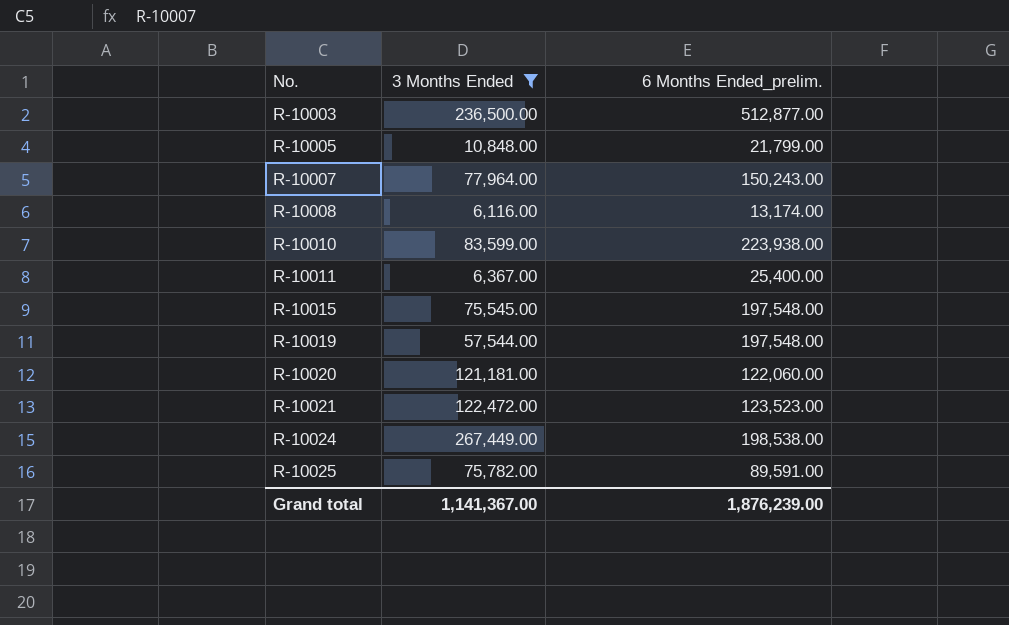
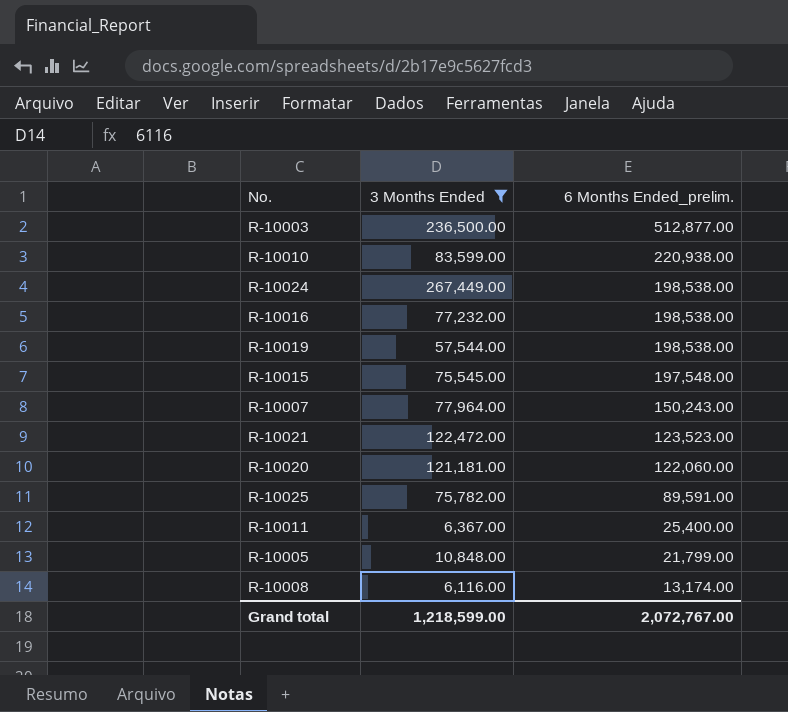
row order: No. ascending -> 6 Months Ended_prelim. descending
R-10010 | 6 Months Ended_prelim.: 223,938.00 -> 220,938.00
row R-10016: none -> 77,232.00 | 198,538.00
R-10019 | 6 Months Ended_prelim.: 197,548.00 -> 198,538.00
Grand total | 3 Months Ended: 1,141,367.00 -> 1,218,599.00
Grand total | 6 Months Ended_prelim.: 1,876,239.00 -> 2,072,767.00

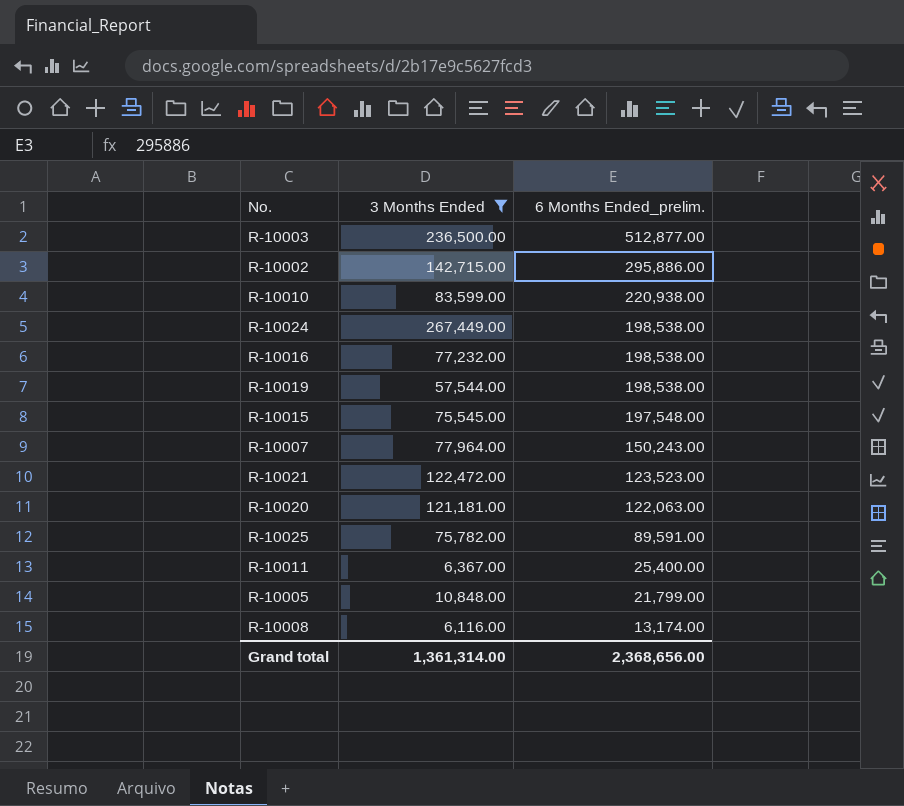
row R-10002: none -> 142,715.00 | 295,886.00
R-10020 | 6 Months Ended_prelim.: 122,060.00 -> 122,063.00
Grand total | 3 Months Ended: 1,218,599.00 -> 1,361,314.00
Grand total | 6 Months Ended_prelim.: 2,072,767.00 -> 2,368,656.00

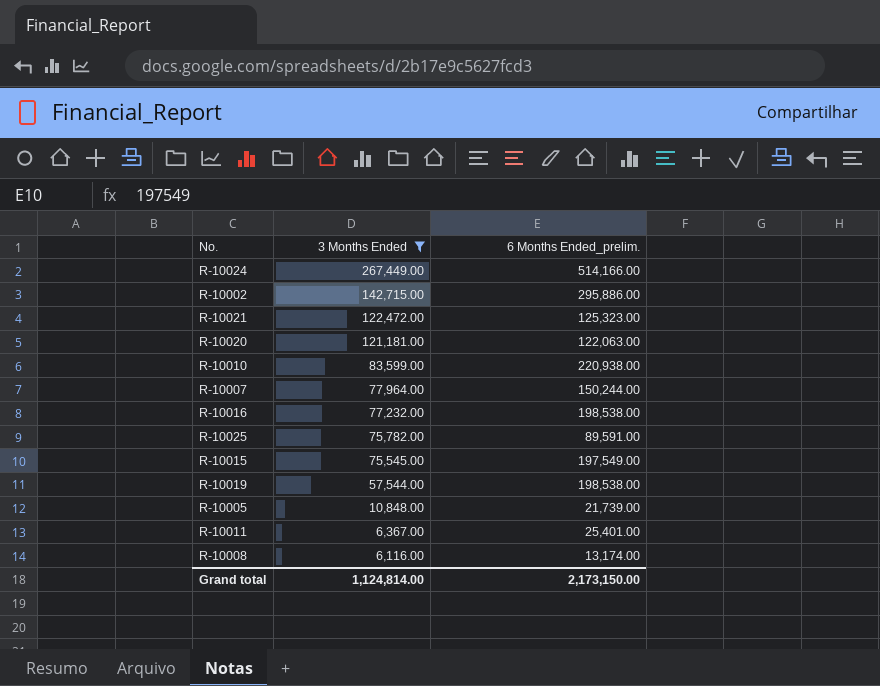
row order: 6 Months Ended_prelim. descending -> 3 Months Ended descending
row R-10003: 236,500.00 | 512,877.00 -> none
R-10024 | 6 Months Ended_prelim.: 198,538.00 -> 514,166.00
R-10021 | 6 Months Ended_prelim.: 123,523.00 -> 125,323.00
R-10007 | 6 Months Ended_prelim.: 150,243.00 -> 150,244.00
R-10015 | 6 Months Ended_prelim.: 197,548.00 -> 197,549.00
R-10005 | 6 Months Ended_prelim.: 21,799.00 -> 21,739.00
R-10011 | 6 Months Ended_prelim.: 25,400.00 -> 25,401.00
Grand total | 3 Months Ended: 1,361,314.00 -> 1,124,814.00
Grand total | 6 Months Ended_prelim.: 2,368,656.00 -> 2,173,150.00

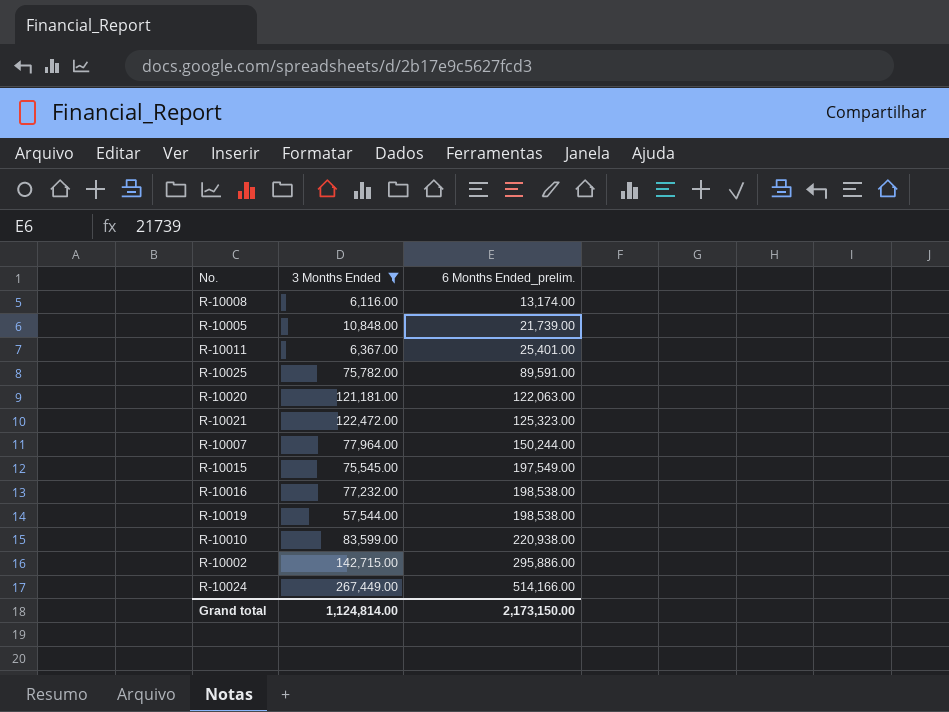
row order: 3 Months Ended descending -> 6 Months Ended_prelim. ascending

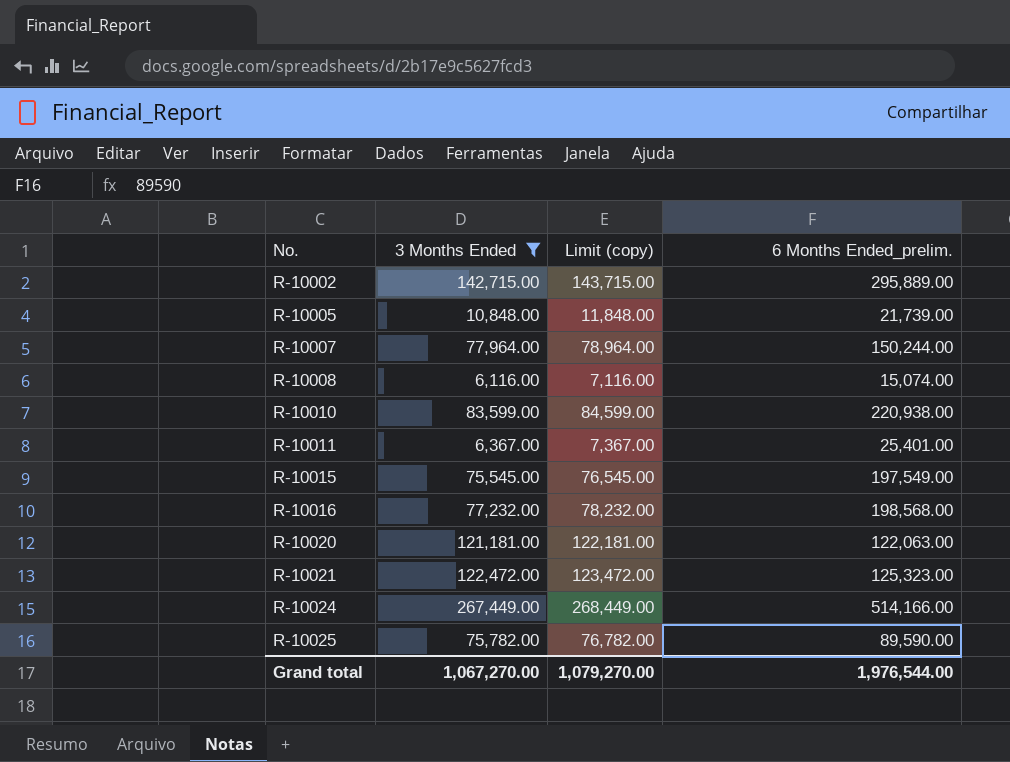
row order: 6 Months Ended_prelim. ascending -> No. ascending
column Limit (copy) | formula: none -> [3 Months Ended] + 1000
row R-10019: 57,544.00 | 198,538.00 -> none
R-10002 | 6 Months Ended_prelim.: 295,886.00 -> 295,889.00
R-10008 | 6 Months Ended_prelim.: 13,174.00 -> 15,074.00
R-10016 | 6 Months Ended_prelim.: 198,538.00 -> 198,568.00
R-10025 | 6 Months Ended_prelim.: 89,591.00 -> 89,590.00
Grand total | 3 Months Ended: 1,124,814.00 -> 1,067,270.00
Grand total | 6 Months Ended_prelim.: 2,173,150.00 -> 1,976,544.00

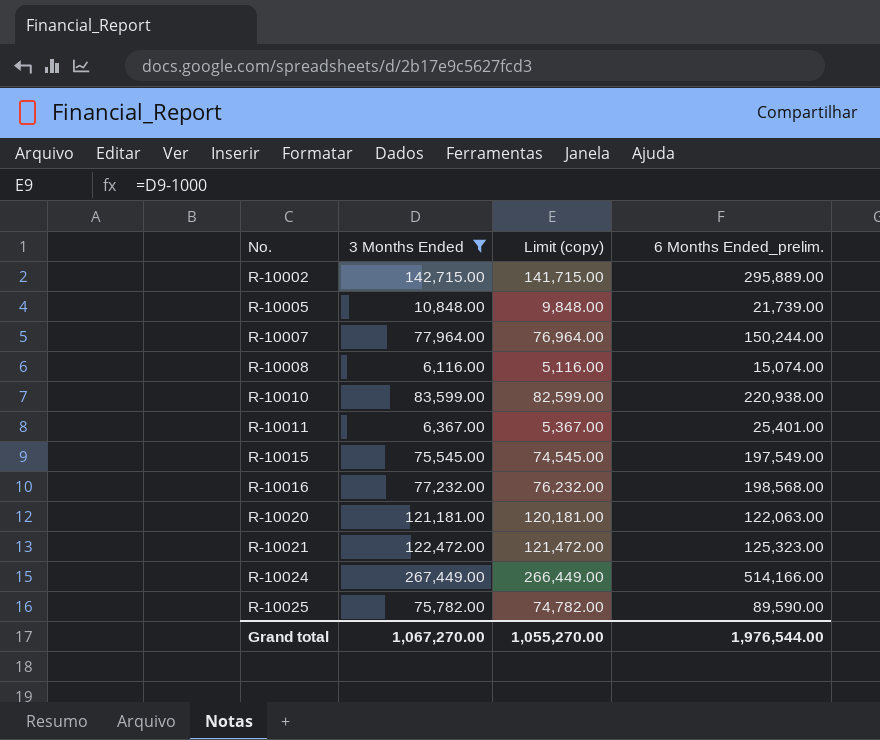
column Limit (copy) | formula: [3 Months Ended] + 1000 -> [3 Months Ended] - 1000
Grand total | Limit (copy): 1,079,270.00 -> 1,055,270.00

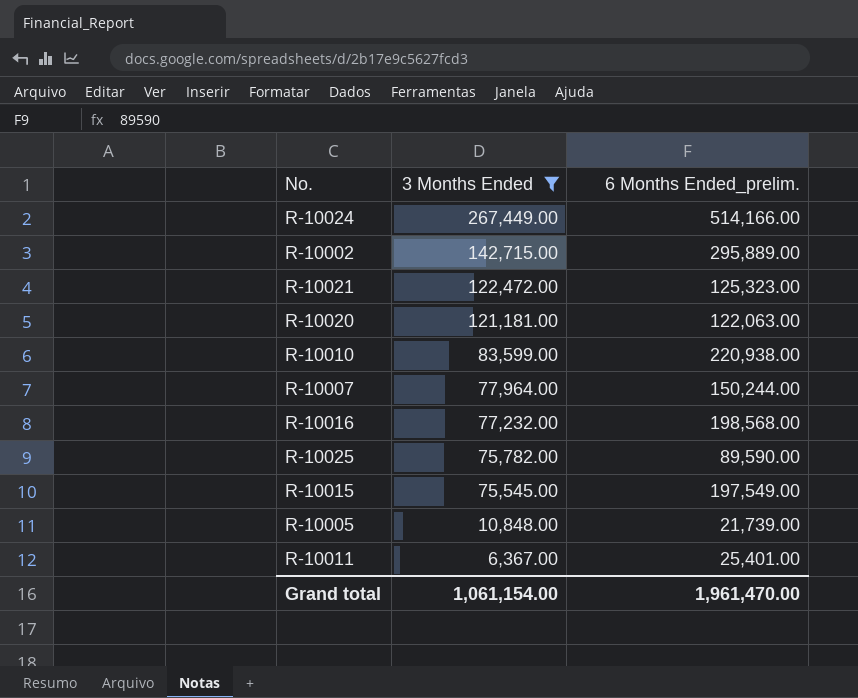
row order: No. ascending -> 3 Months Ended descending
column Limit (copy) | formula: [3 Months Ended] - 1000 -> none
row R-10008: 6,116.00 | 5,116.00 | 15,074.00 -> none
Grand total | 3 Months Ended: 1,067,270.00 -> 1,061,154.00
Grand total | 6 Months Ended_prelim.: 1,976,544.00 -> 1,961,470.00

